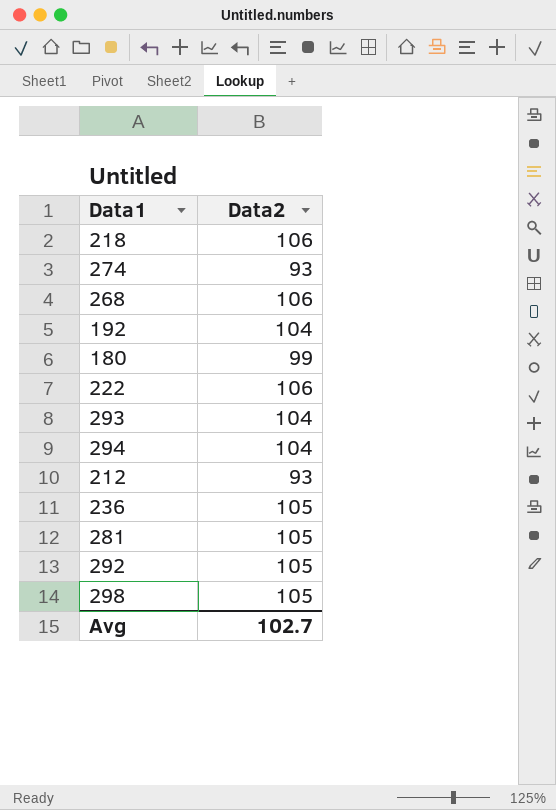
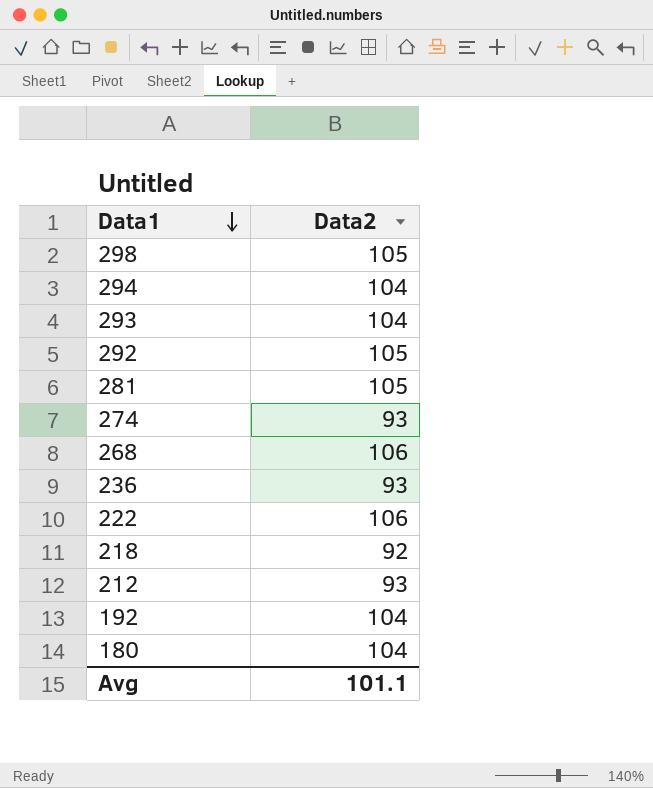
row order: none -> Data1 descending
236 | Data2: 105 -> 93
218 | Data2: 106 -> 92
180 | Data2: 99 -> 104
Avg | Data2: 102.7 -> 101.1

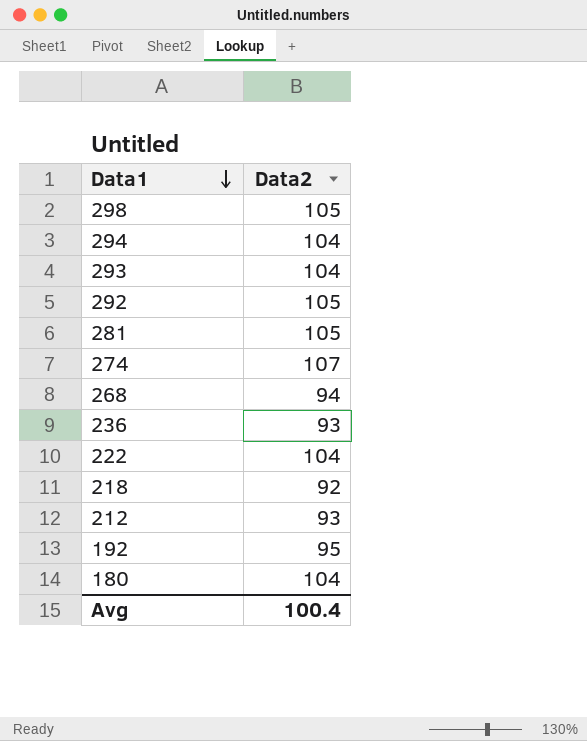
274 | Data2: 93 -> 107
268 | Data2: 106 -> 94
222 | Data2: 106 -> 104
192 | Data2: 104 -> 95
Avg | Data2: 101.1 -> 100.4

